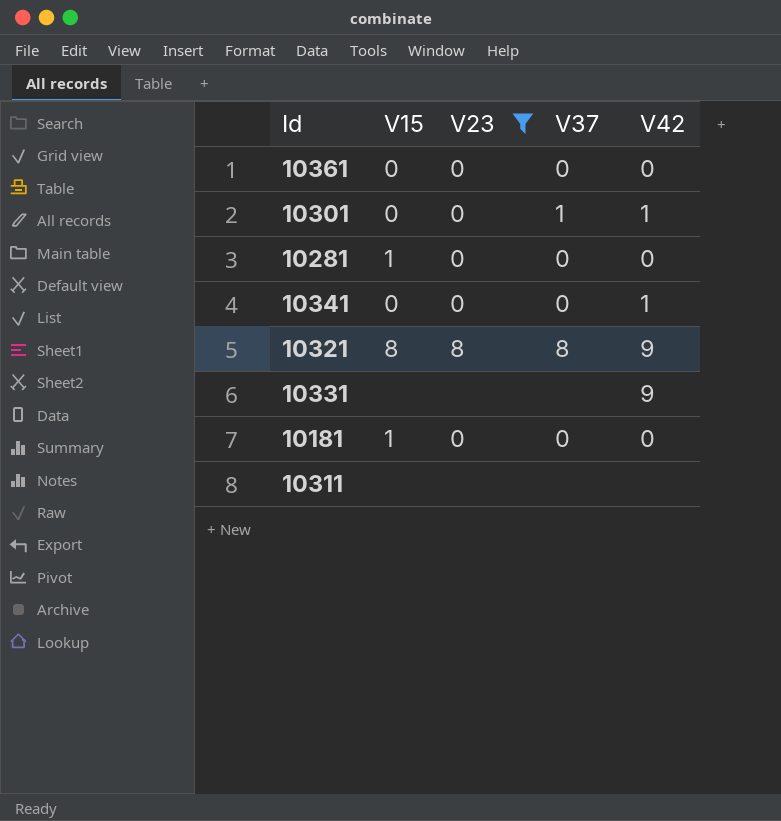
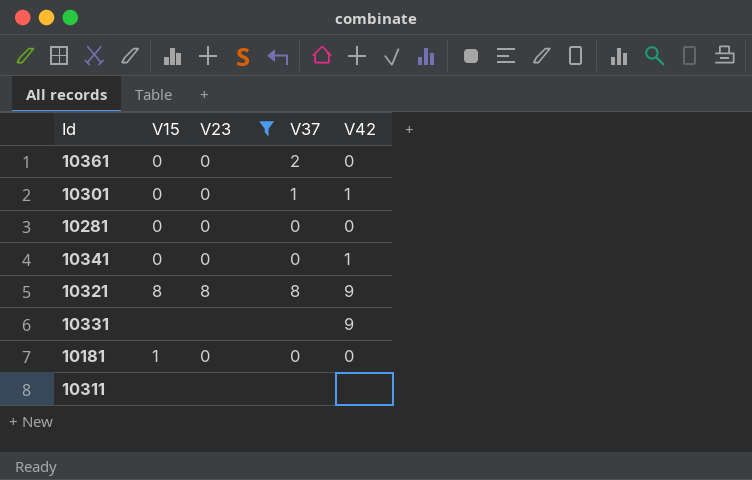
10361 | V37: 0 -> 2
10281 | V15: 1 -> 0

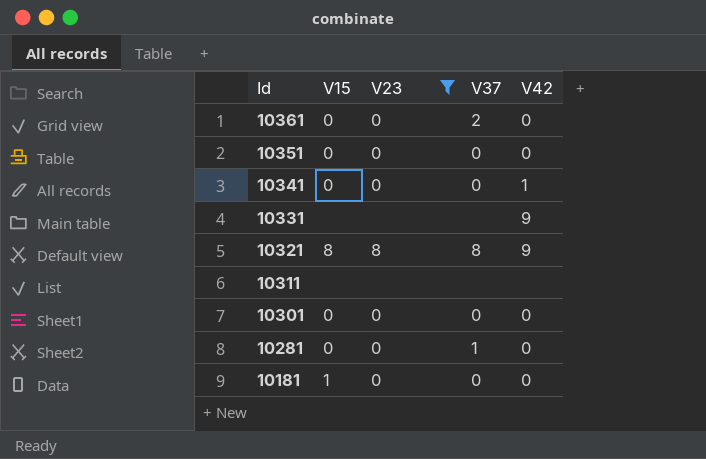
row order: none -> Id descending
row 10351: none -> 0 | 0 | 0 | 0
10301 | V37: 1 -> 0
10301 | V42: 1 -> 0
10281 | V37: 0 -> 1

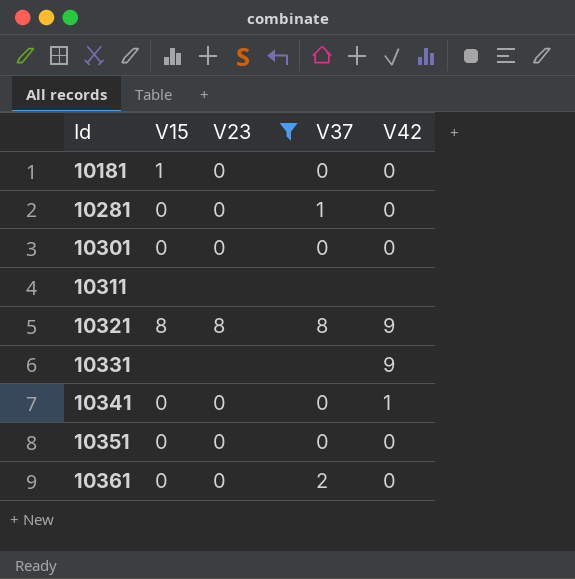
row order: Id descending -> Id ascending

